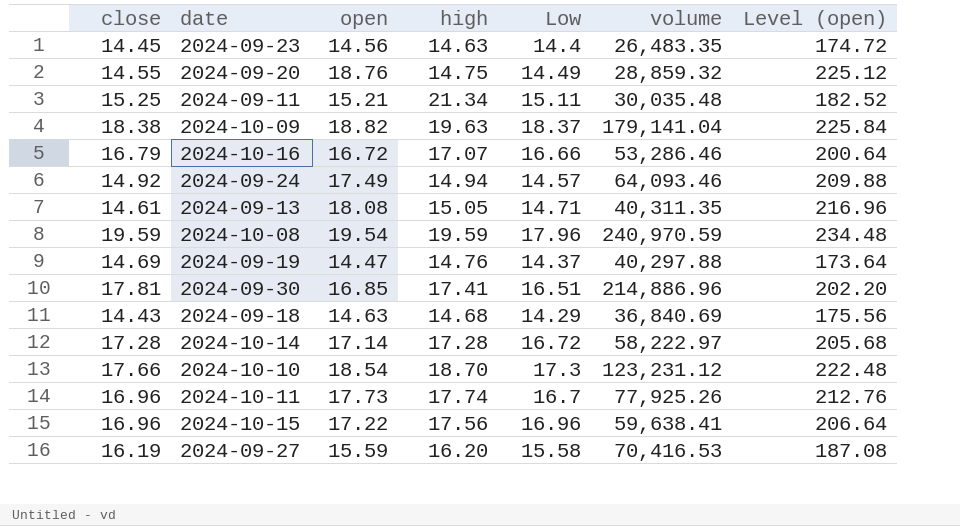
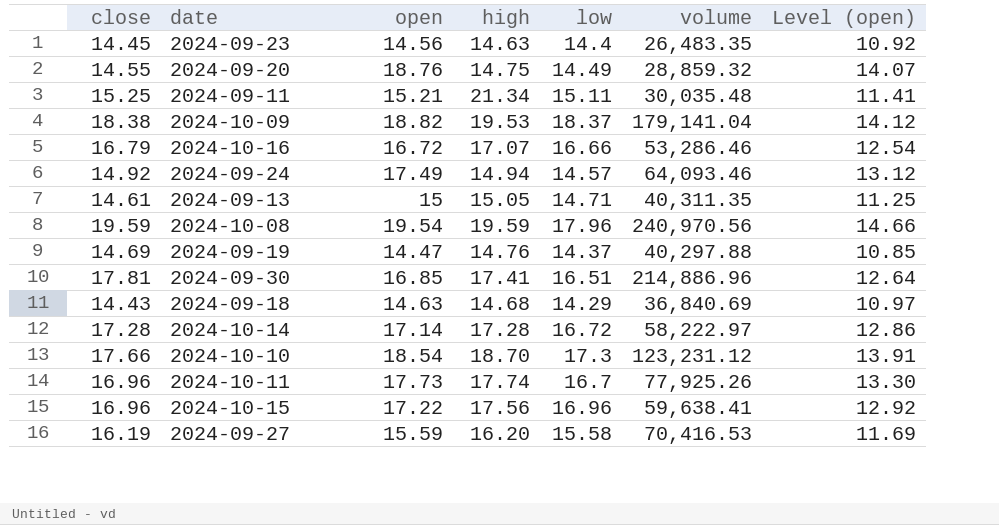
column name: Low -> low
column Level (open) | formula: [open] * 12 -> [open] * 0.75
2024-10-09 | high: 19.63 -> 19.53
2024-09-13 | open: 18.08 -> 15
2024-10-08 | volume: 240,970.59 -> 240,970.56

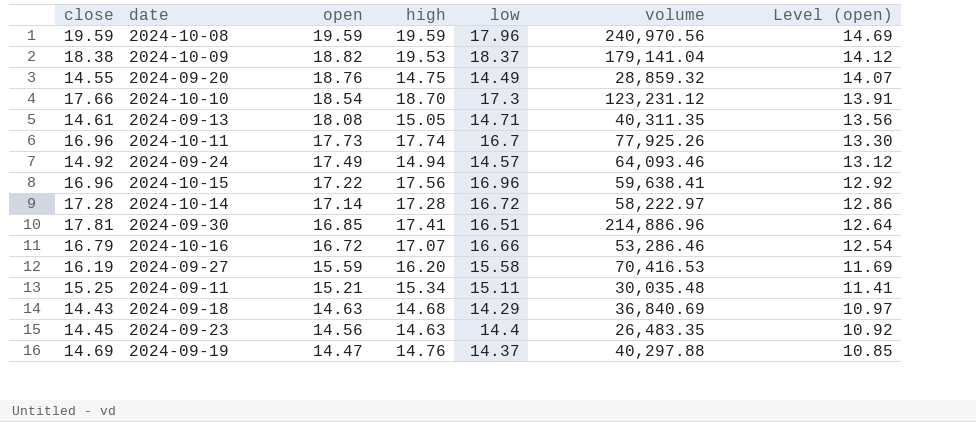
row order: none -> open descending
2024-10-08 | open: 19.54 -> 19.59
2024-10-08 | Level (open): 14.66 -> 14.69
2024-09-13 | open: 15 -> 18.08
2024-09-13 | Level (open): 11.25 -> 13.56
2024-09-11 | high: 21.34 -> 15.34

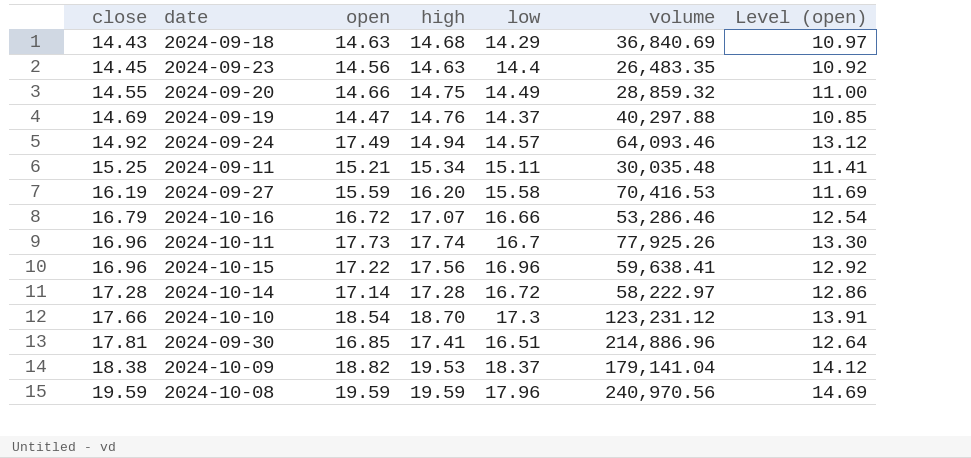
row order: open descending -> close ascending
row 2024-09-13: 14.61 | 18.08 | 15.05 | 14.71 | 40,311.35 | 13.56 -> none
2024-09-20 | open: 18.76 -> 14.66
2024-09-20 | Level (open): 14.07 -> 11.00

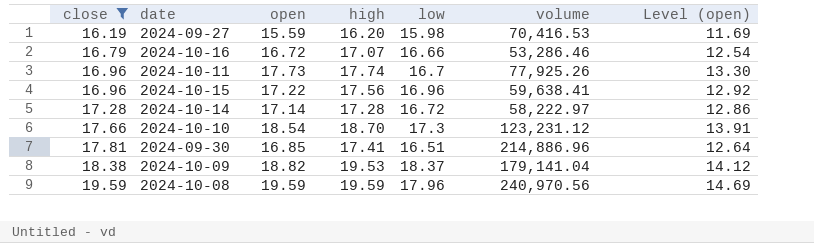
filter: none -> close >= 16.19
2024-09-27 | low: 15.58 -> 15.98

